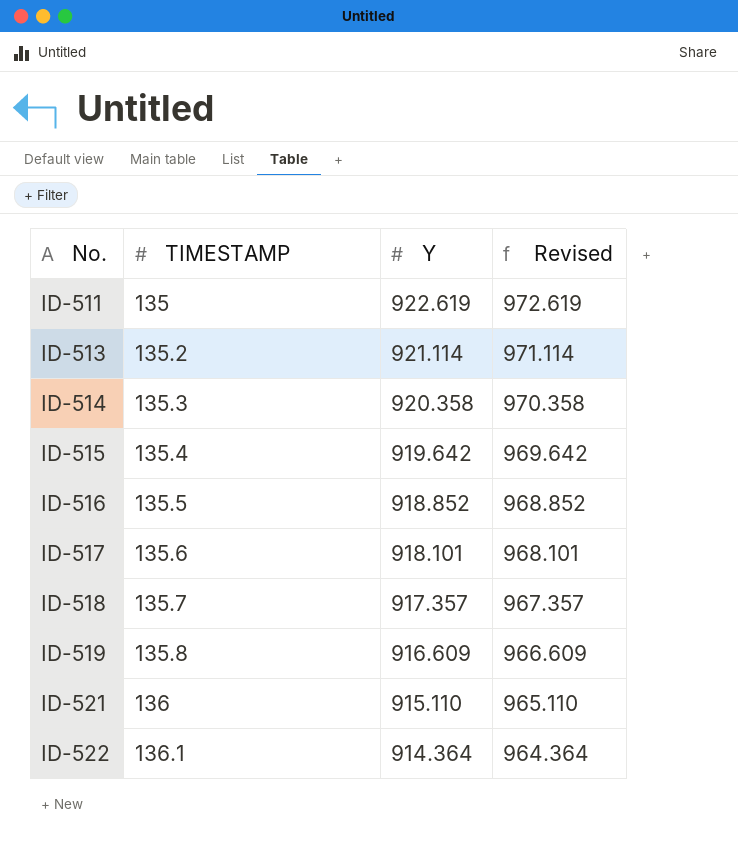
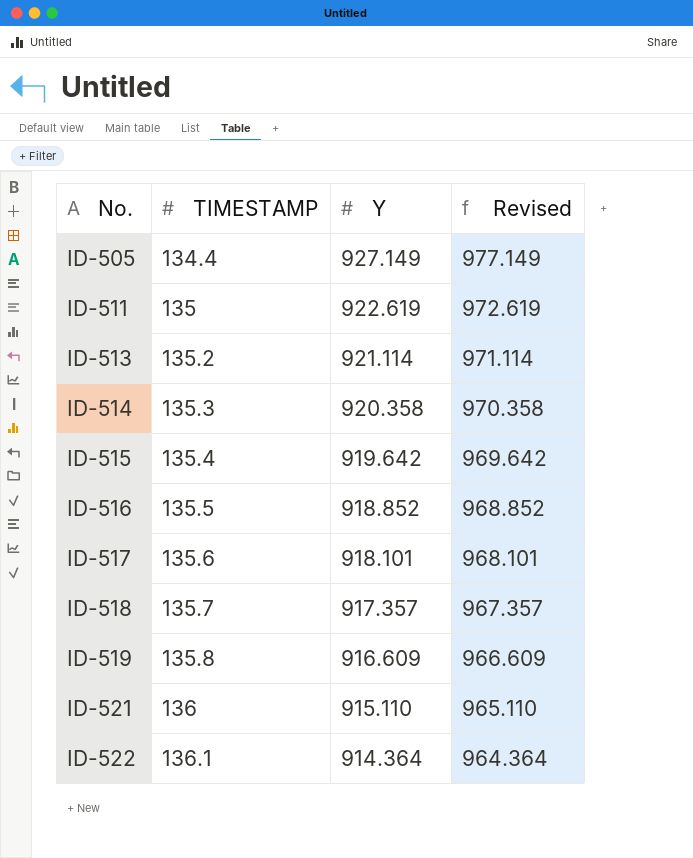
row ID-505: none -> 134.4 | 927.149 | 977.149

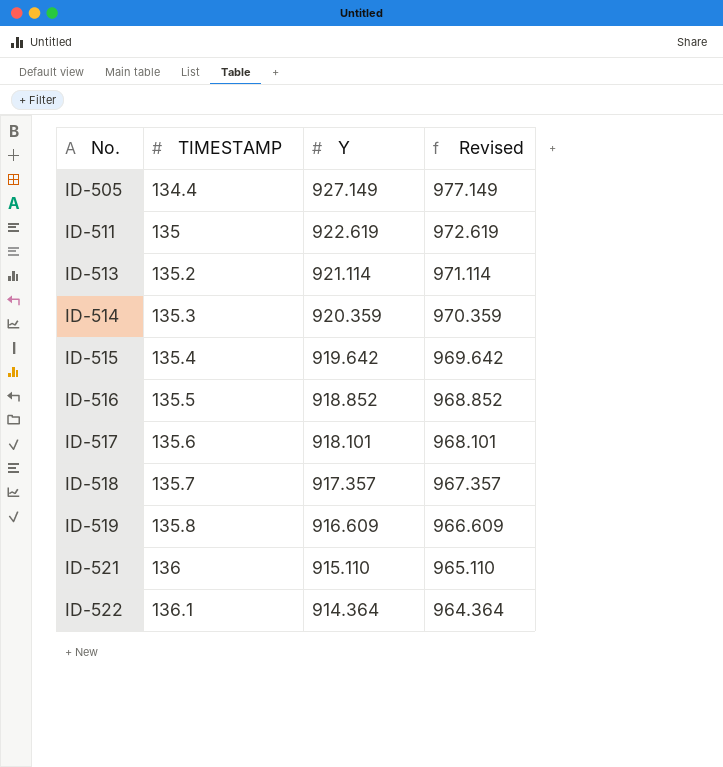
ID-514 | Y: 920.358 -> 920.359
ID-514 | Revised: 970.358 -> 970.359

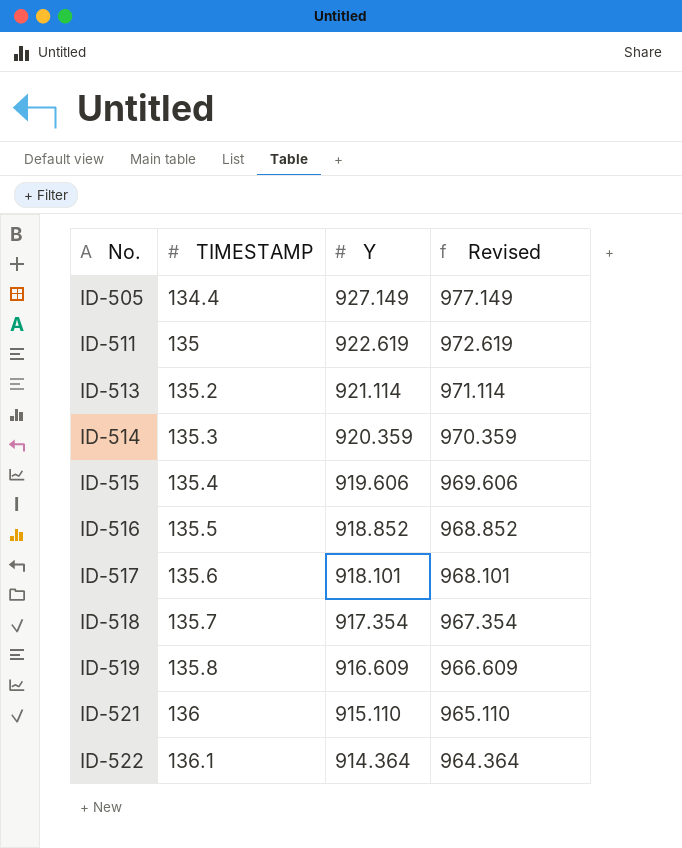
ID-515 | Y: 919.642 -> 919.606
ID-515 | Revised: 969.642 -> 969.606
ID-518 | Y: 917.357 -> 917.354
ID-518 | Revised: 967.357 -> 967.354

